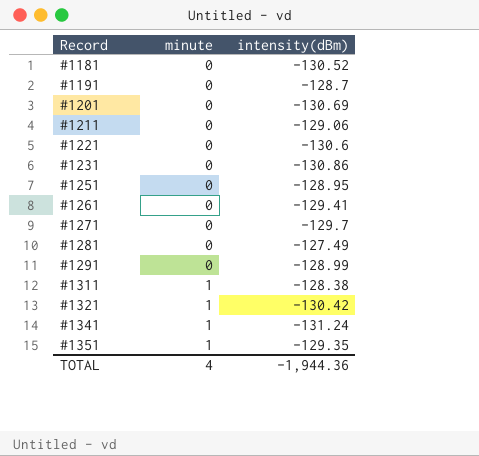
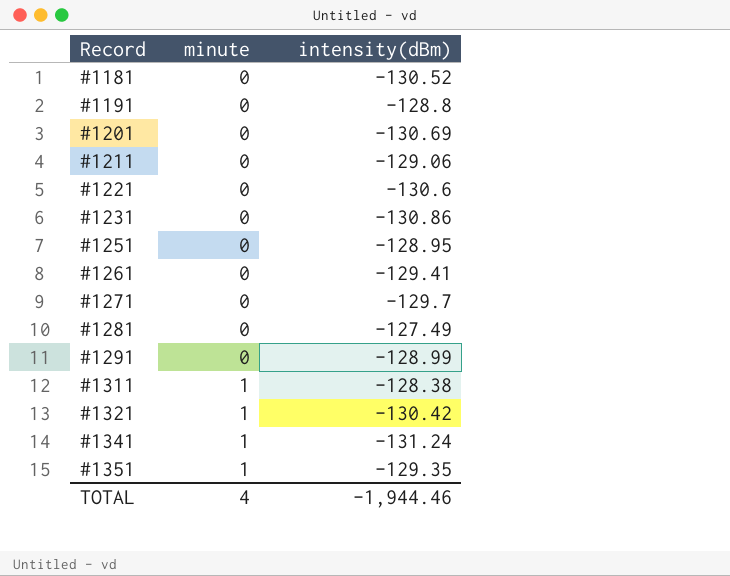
#1191 | intensity(dBm): -128.7 -> -128.8
TOTAL | intensity(dBm): -1,944.36 -> -1,944.46

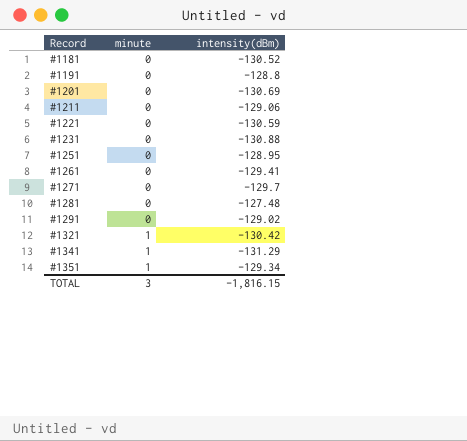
row #1311: 1 | -128.38 -> none
#1221 | intensity(dBm): -130.6 -> -130.59
#1231 | intensity(dBm): -130.86 -> -130.88
#1281 | intensity(dBm): -127.49 -> -127.48
#1291 | intensity(dBm): -128.99 -> -129.02
#1341 | intensity(dBm): -131.24 -> -131.29
#1351 | intensity(dBm): -129.35 -> -129.34
TOTAL | minute: 4 -> 3
TOTAL | intensity(dBm): -1,944.46 -> -1,816.15

